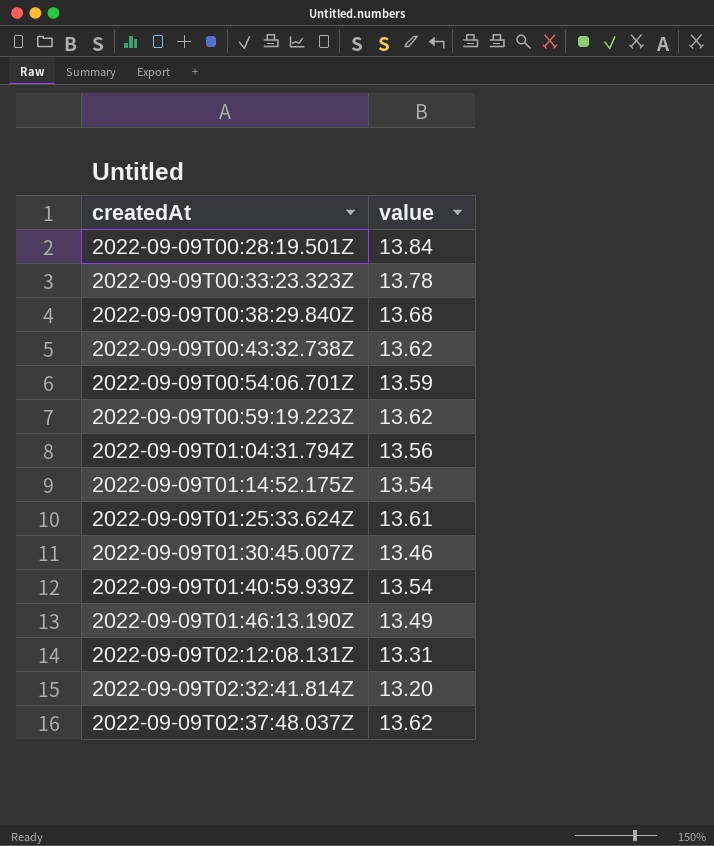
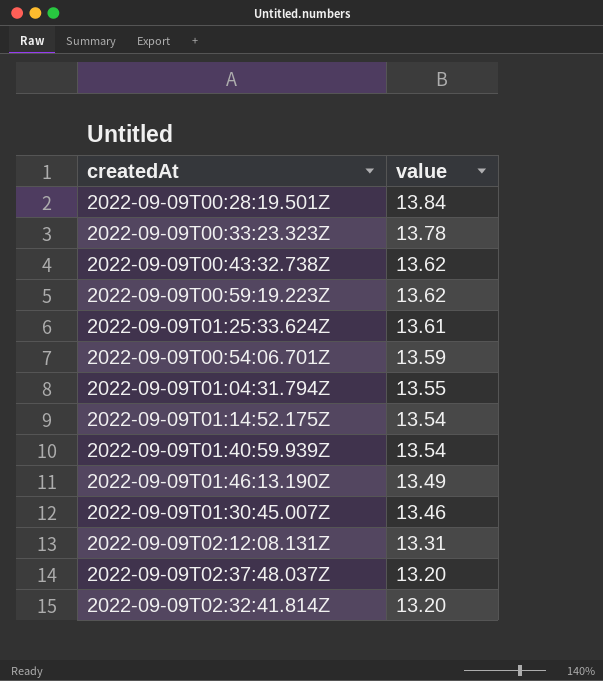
row order: createdAt ascending -> value descending
row 2022-09-09T00:38:29.840Z: 13.68 -> none
2022-09-09T01:04:31.794Z | value: 13.56 -> 13.55
2022-09-09T02:37:48.037Z | value: 13.62 -> 13.20

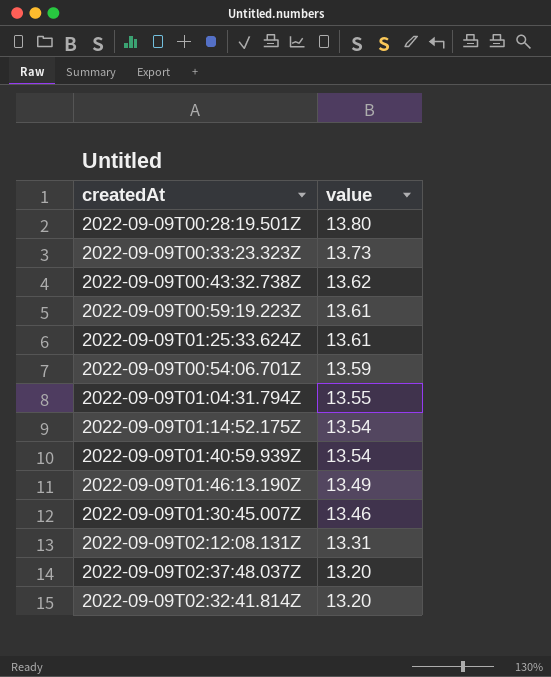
2022-09-09T00:28:19.501Z | value: 13.84 -> 13.80
2022-09-09T00:33:23.323Z | value: 13.78 -> 13.73
2022-09-09T00:59:19.223Z | value: 13.62 -> 13.61

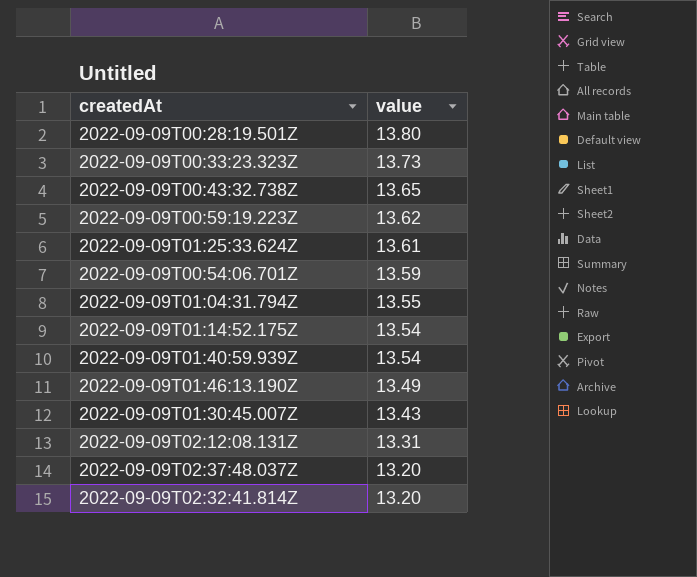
2022-09-09T00:43:32.738Z | value: 13.62 -> 13.65
2022-09-09T00:59:19.223Z | value: 13.61 -> 13.62
2022-09-09T01:30:45.007Z | value: 13.46 -> 13.43

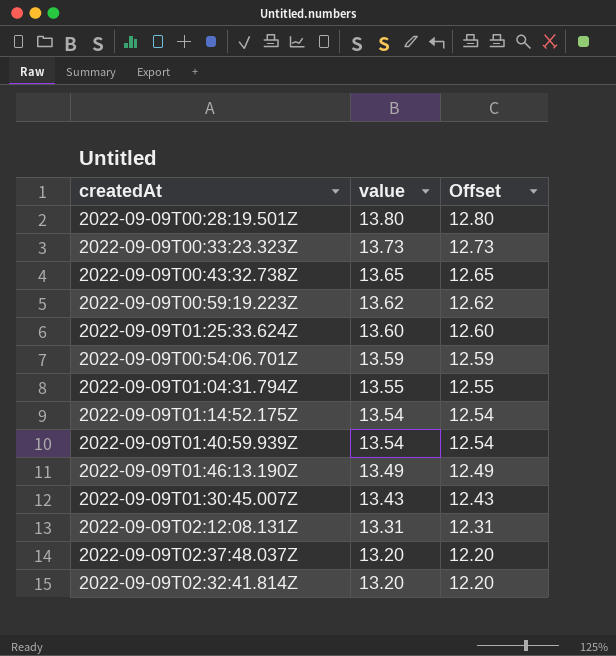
column Offset | formula: none -> [value] - 1
2022-09-09T01:25:33.624Z | value: 13.61 -> 13.60

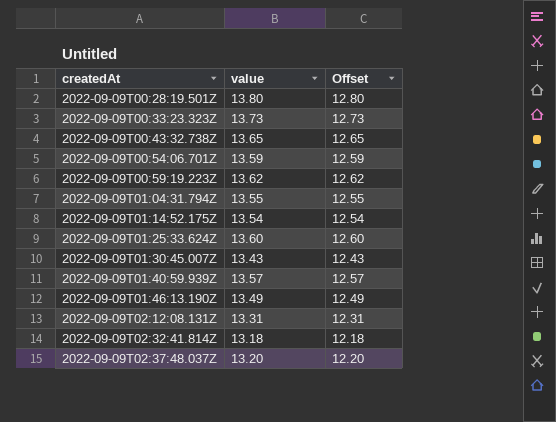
row order: value descending -> createdAt ascending
2022-09-09T01:40:59.939Z | value: 13.54 -> 13.57
2022-09-09T01:40:59.939Z | Offset: 12.54 -> 12.57
2022-09-09T02:32:41.814Z | value: 13.20 -> 13.18
2022-09-09T02:32:41.814Z | Offset: 12.20 -> 12.18

